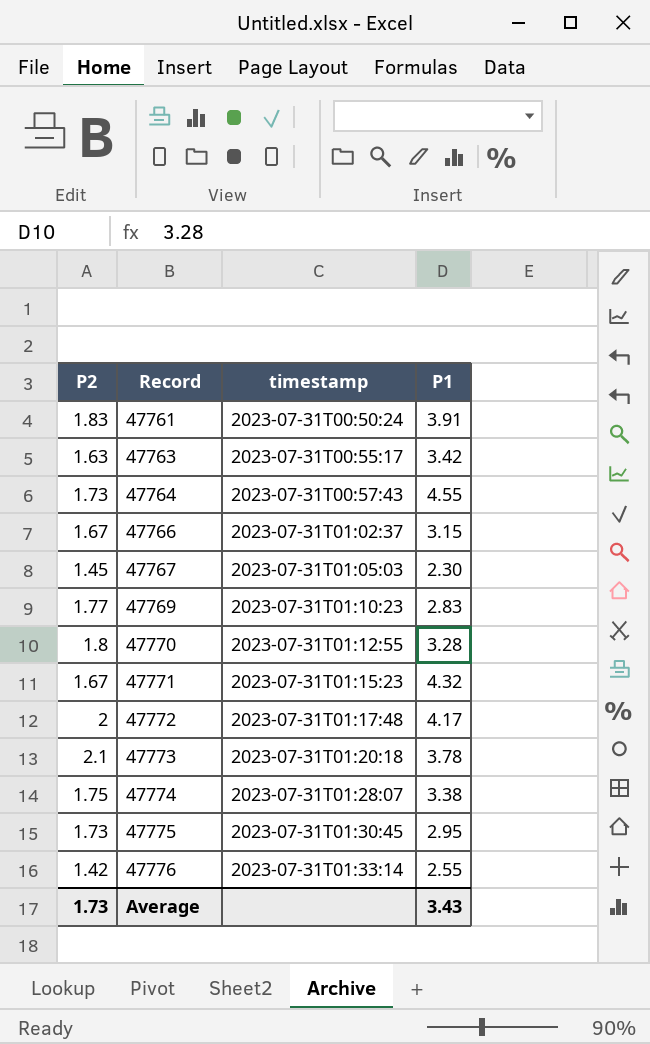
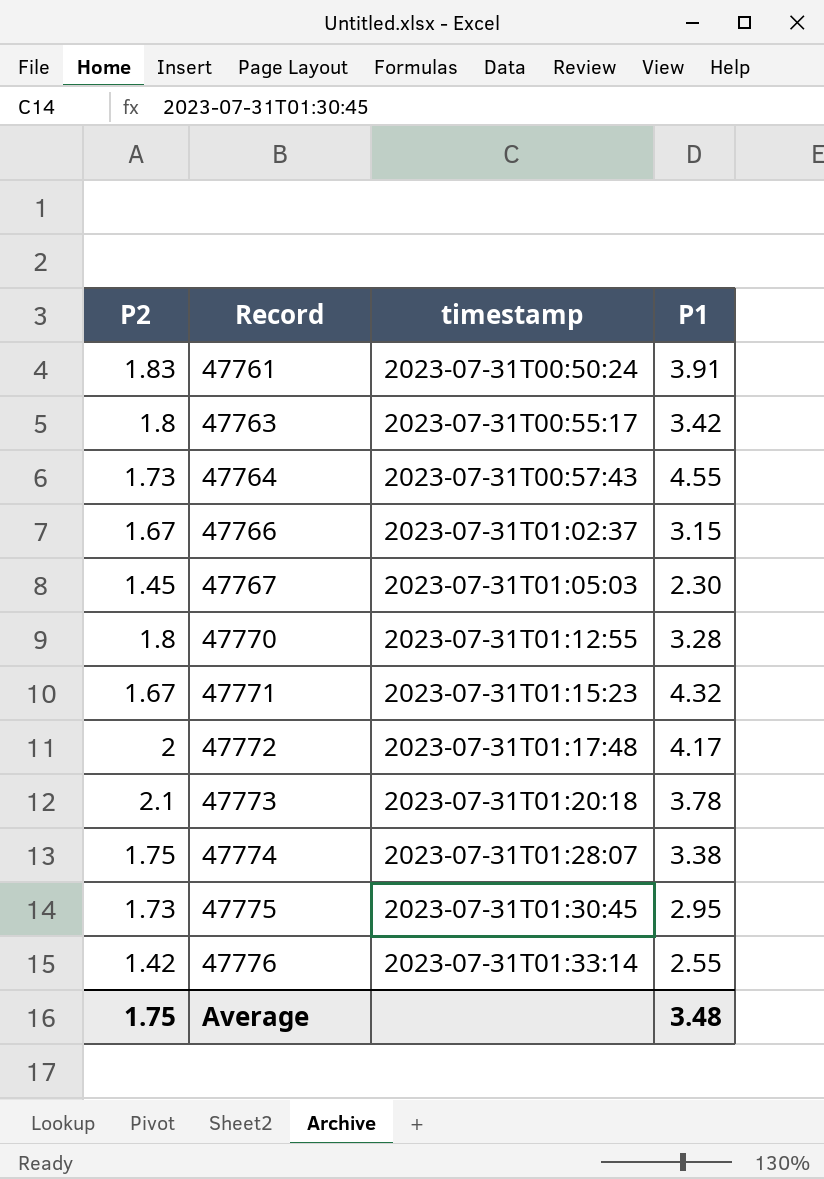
row 47769: 1.77 | 2023-07-31T01:10:23 | 2.83 -> none
47763 | P2: 1.63 -> 1.8
Average | P2: 1.73 -> 1.75
Average | P1: 3.43 -> 3.48

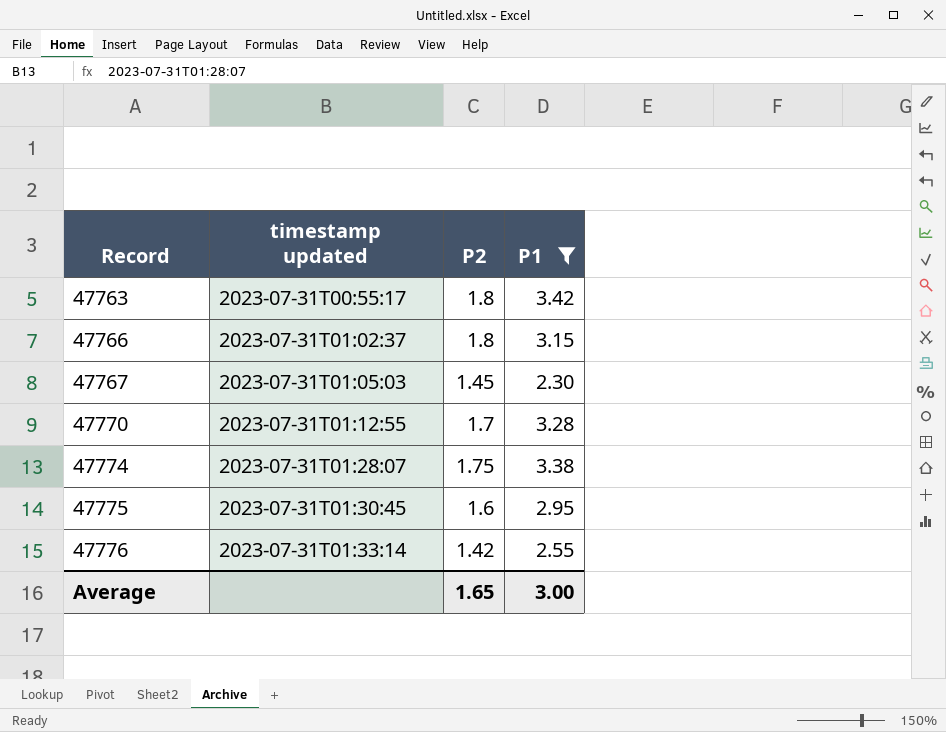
filter: none -> P1 <= 3.42
column name: timestamp -> timestamp updated
column P2 | position: 1 -> 3
47766 | P2: 1.67 -> 1.8
47770 | P2: 1.8 -> 1.7
47775 | P2: 1.73 -> 1.6
Average | P2: 1.75 -> 1.65
Average | P1: 3.48 -> 3.00

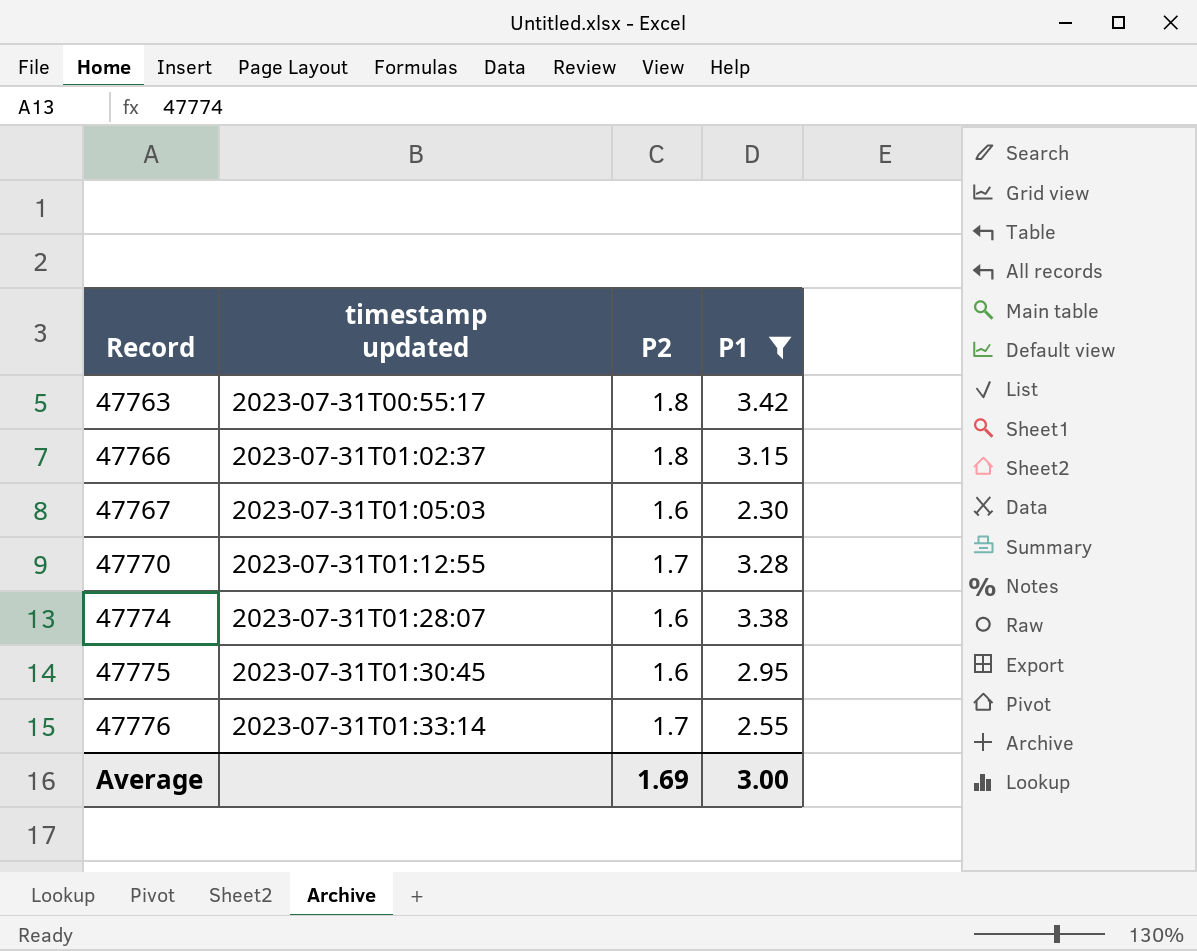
47767 | P2: 1.45 -> 1.6
47774 | P2: 1.75 -> 1.6
47776 | P2: 1.42 -> 1.7
Average | P2: 1.65 -> 1.69

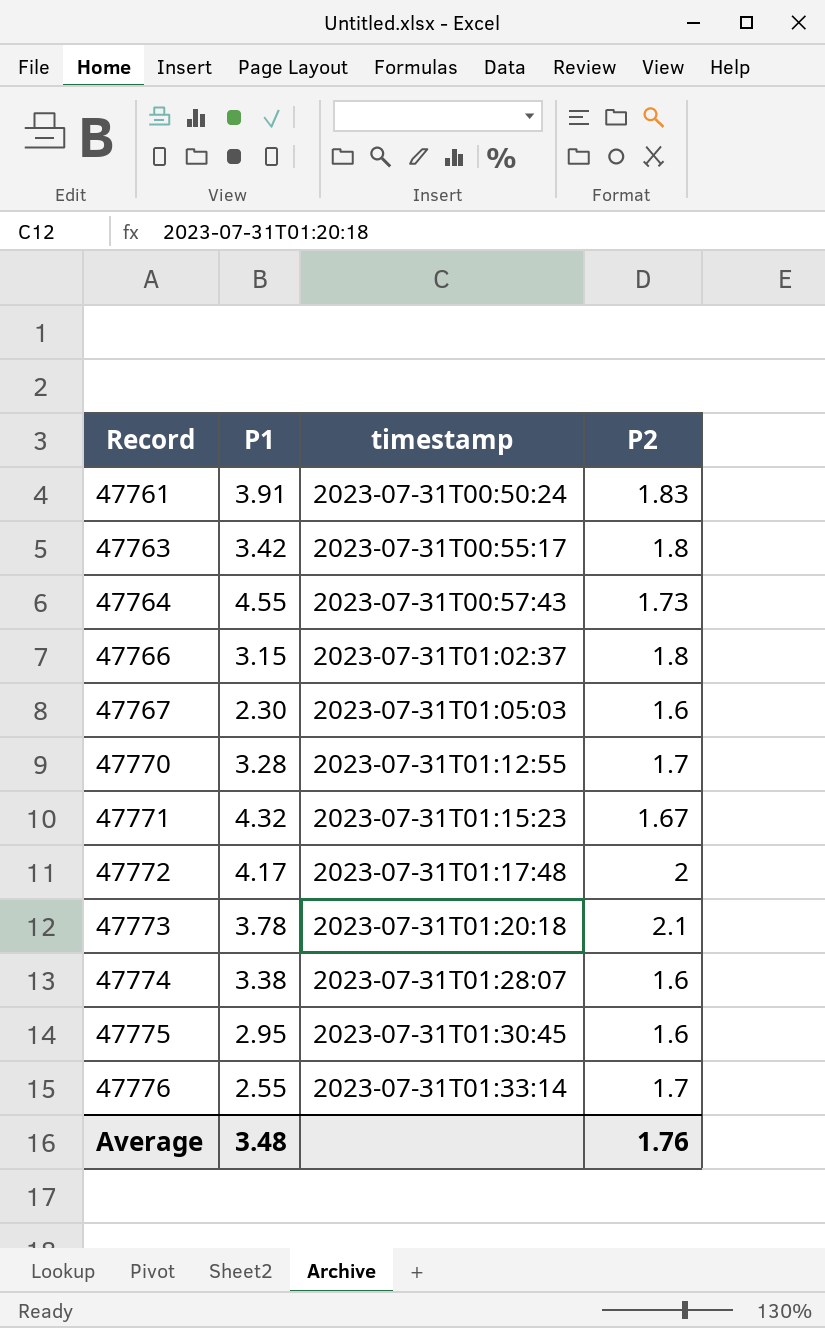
filter: P1 <= 3.42 -> none
column P1 | position: 4 -> 2
column name: timestamp updated -> timestamp
Average | P1: 3.00 -> 3.48
Average | P2: 1.69 -> 1.76

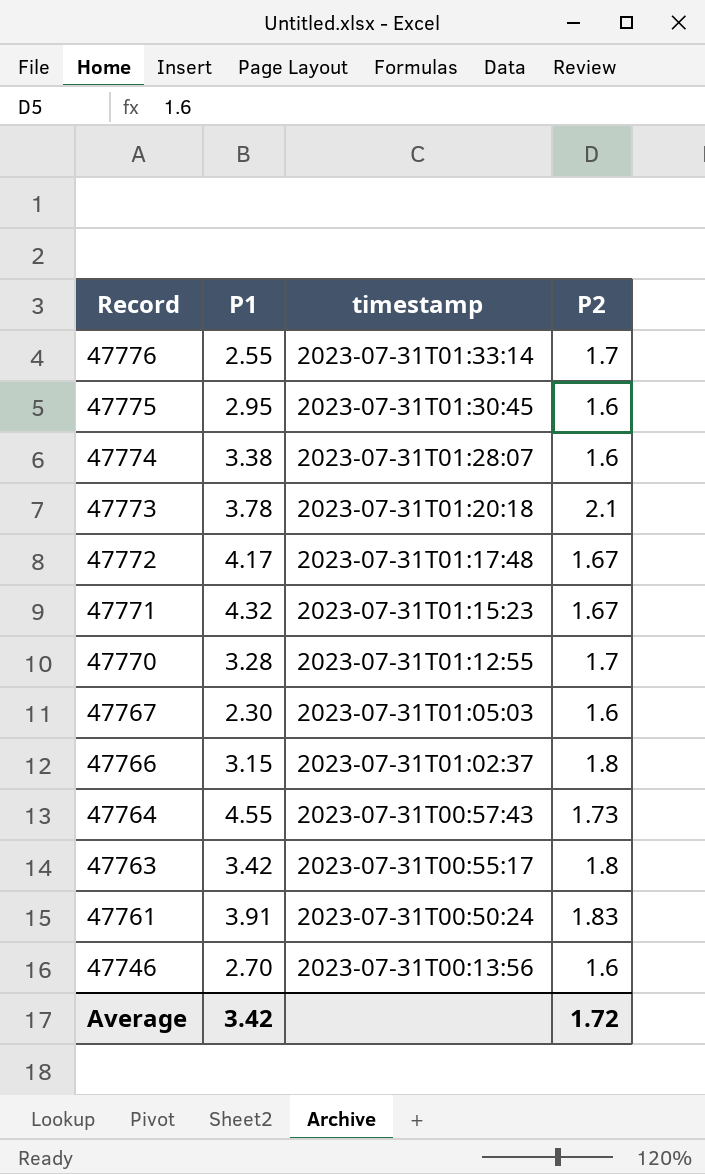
row order: Record ascending -> Record descending
47772 | P2: 2 -> 1.67
row 47746: none -> 2.70 | 2023-07-31T00:13:56 | 1.6
Average | P1: 3.48 -> 3.42
Average | P2: 1.76 -> 1.72

